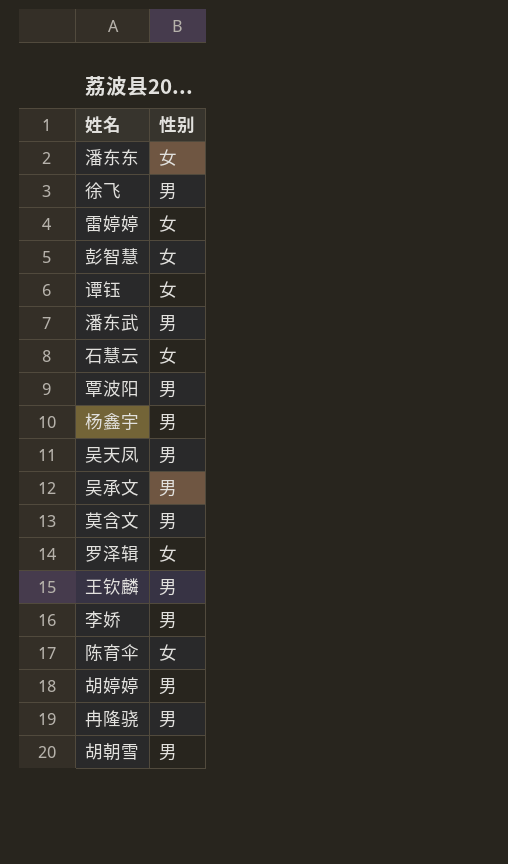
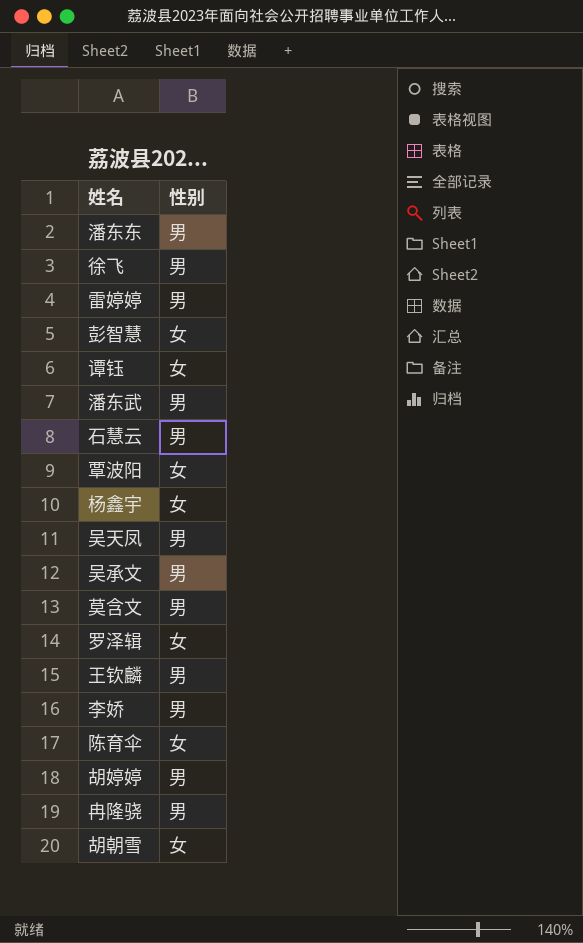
潘东东 | 性别: 女 -> 男
雷婷婷 | 性别: 女 -> 男
石慧云 | 性别: 女 -> 男
覃波阳 | 性别: 男 -> 女
杨鑫宇 | 性别: 男 -> 女
胡朝雪 | 性别: 男 -> 女

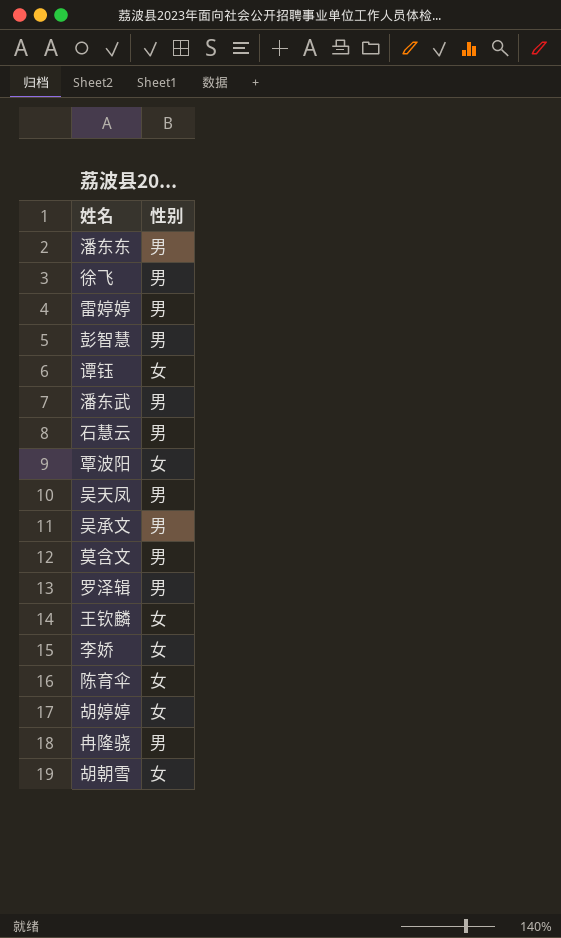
row 杨鑫宇: 女 -> none
彭智慧 | 性别: 女 -> 男
罗泽辑 | 性别: 女 -> 男
王钦麟 | 性别: 男 -> 女
李娇 | 性别: 男 -> 女
胡婷婷 | 性别: 男 -> 女

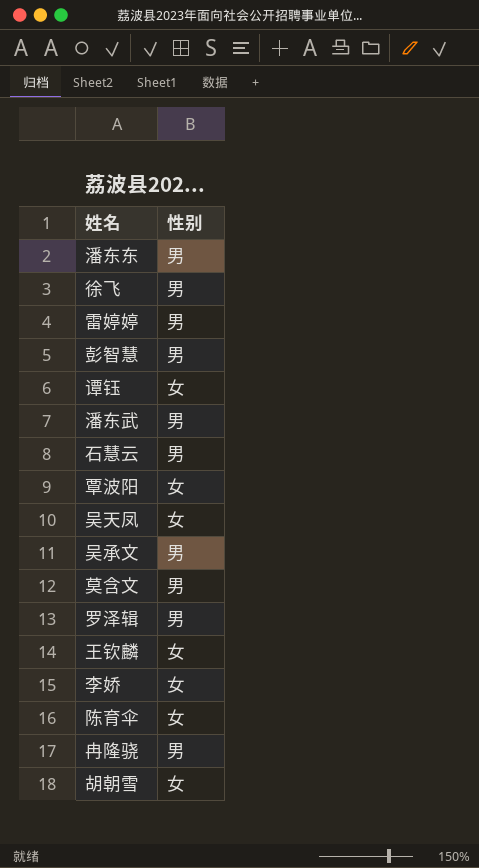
row 胡婷婷: 女 -> none
吴天凤 | 性别: 男 -> 女

